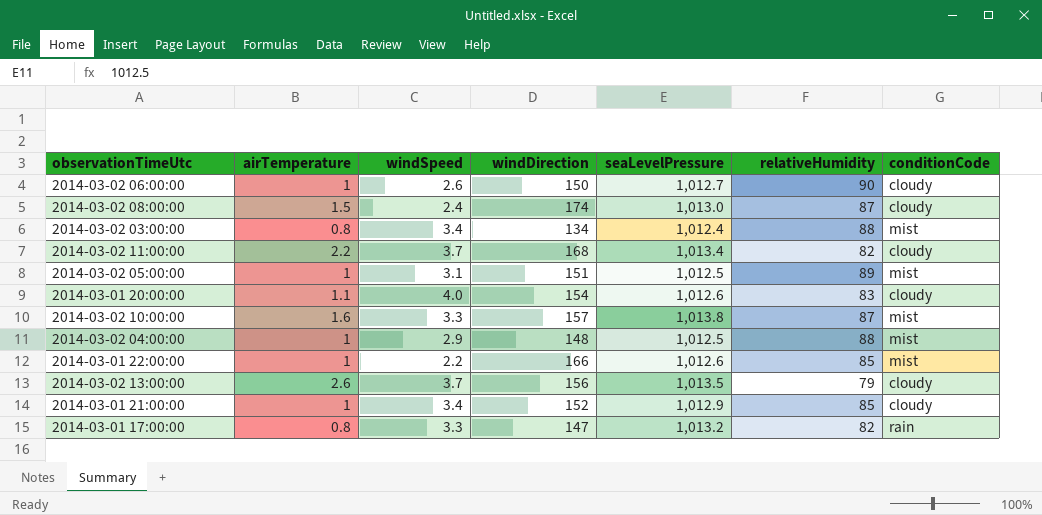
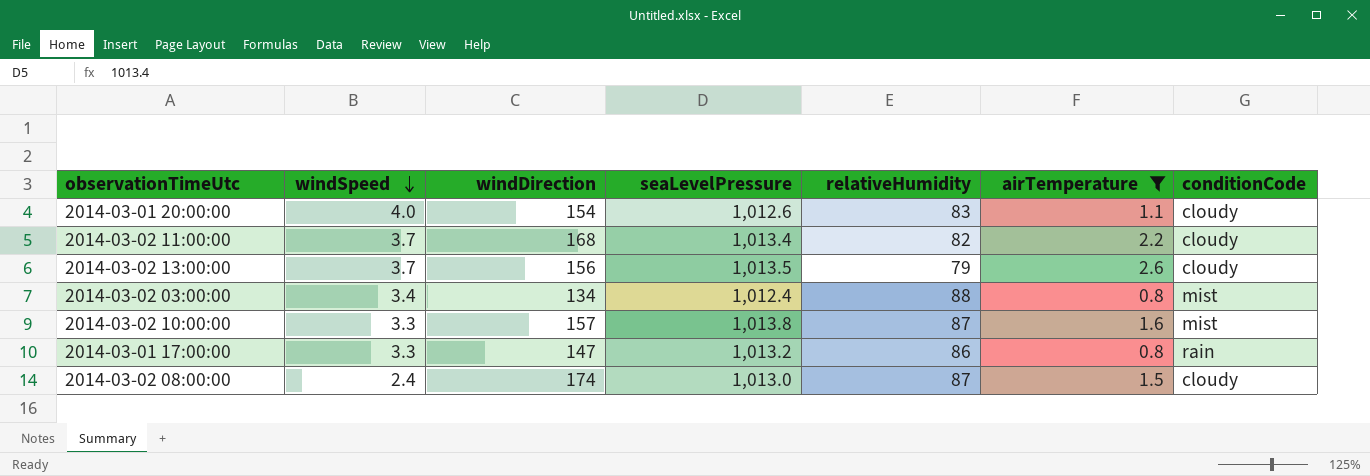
filter: none -> airTemperature != 1
row order: none -> windSpeed descending
column airTemperature | position: 2 -> 6
2014-03-01 17:00:00 | relativeHumidity: 82 -> 86

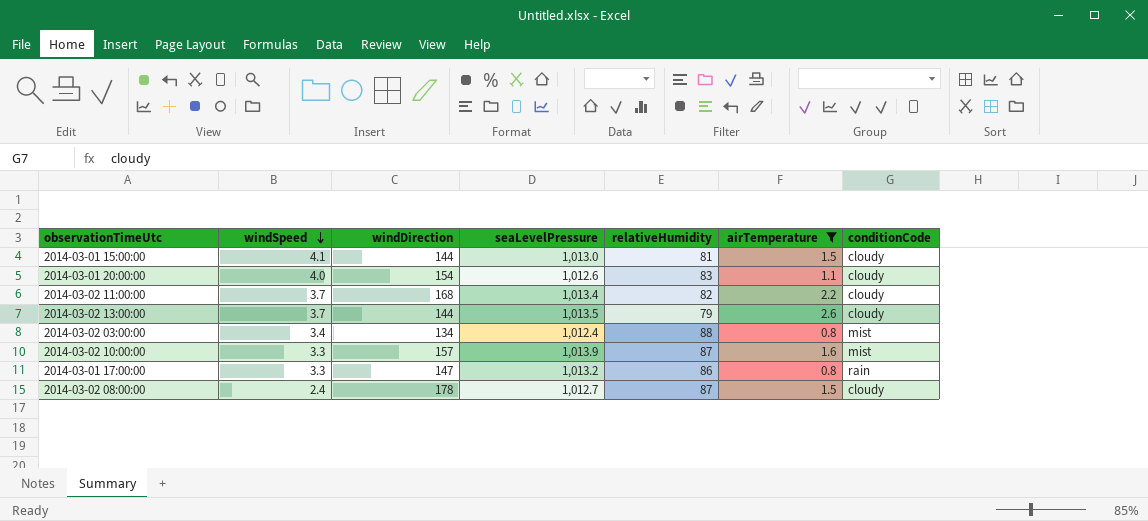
row 2014-03-01 15:00:00: none -> 4.1 | 144 | 1,013.0 | 81 | 1.5 | cloudy
2014-03-02 13:00:00 | windDirection: 156 -> 144
2014-03-02 10:00:00 | seaLevelPressure: 1,013.8 -> 1,013.9
2014-03-02 08:00:00 | windDirection: 174 -> 178
2014-03-02 08:00:00 | seaLevelPressure: 1,013.0 -> 1,012.7

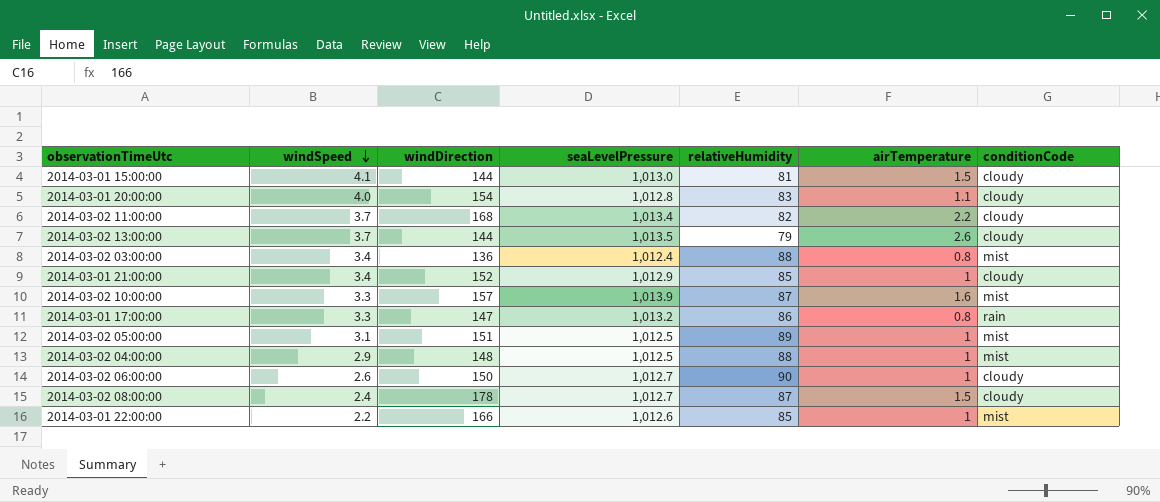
filter: airTemperature != 1 -> none
2014-03-01 20:00:00 | seaLevelPressure: 1,012.6 -> 1,012.8
2014-03-02 03:00:00 | windDirection: 134 -> 136

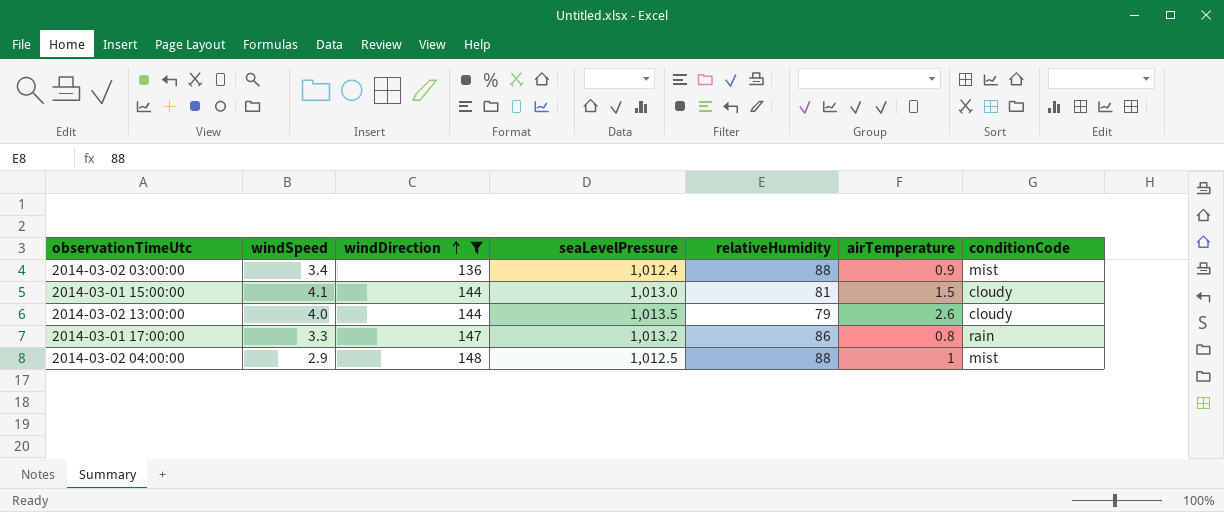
filter: none -> windDirection <= 148
row order: windSpeed descending -> windDirection ascending
2014-03-02 03:00:00 | airTemperature: 0.8 -> 0.9
2014-03-02 13:00:00 | windSpeed: 3.7 -> 4.0

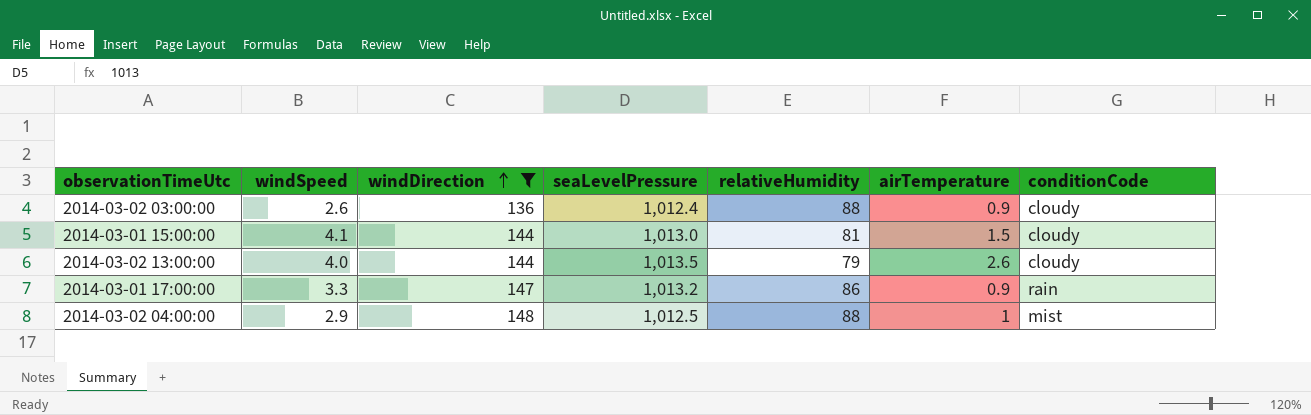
2014-03-02 03:00:00 | windSpeed: 3.4 -> 2.6
2014-03-02 03:00:00 | conditionCode: mist -> cloudy
2014-03-01 17:00:00 | airTemperature: 0.8 -> 0.9

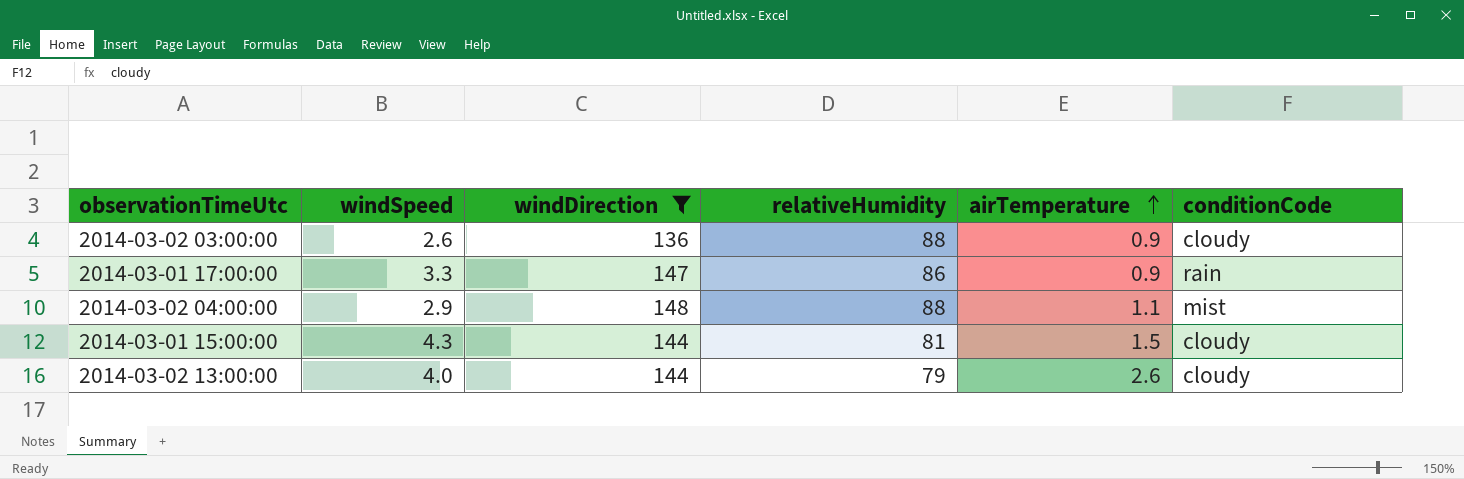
row order: windDirection ascending -> airTemperature ascending
column seaLevelPressure | position: 4 -> none
2014-03-02 04:00:00 | airTemperature: 1 -> 1.1
2014-03-01 15:00:00 | windSpeed: 4.1 -> 4.3

